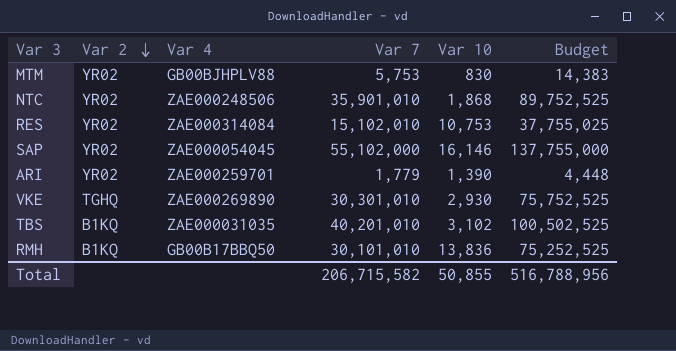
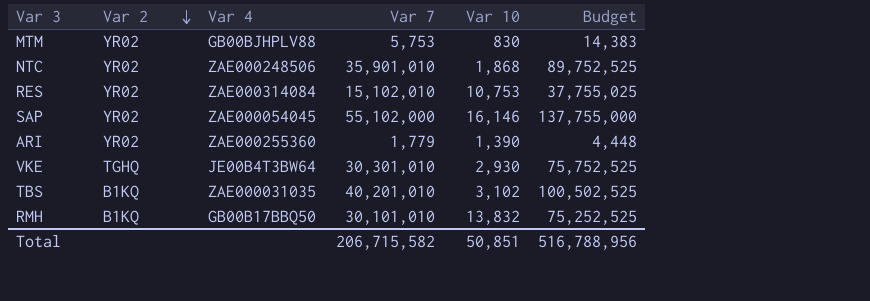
ARI | Var 4: ZAE000259701 -> ZAE000255360
VKE | Var 4: ZAE000269890 -> JE00B4T3BW64
RMH | Var 10: 13,836 -> 13,832
Total | Var 10: 50,855 -> 50,851

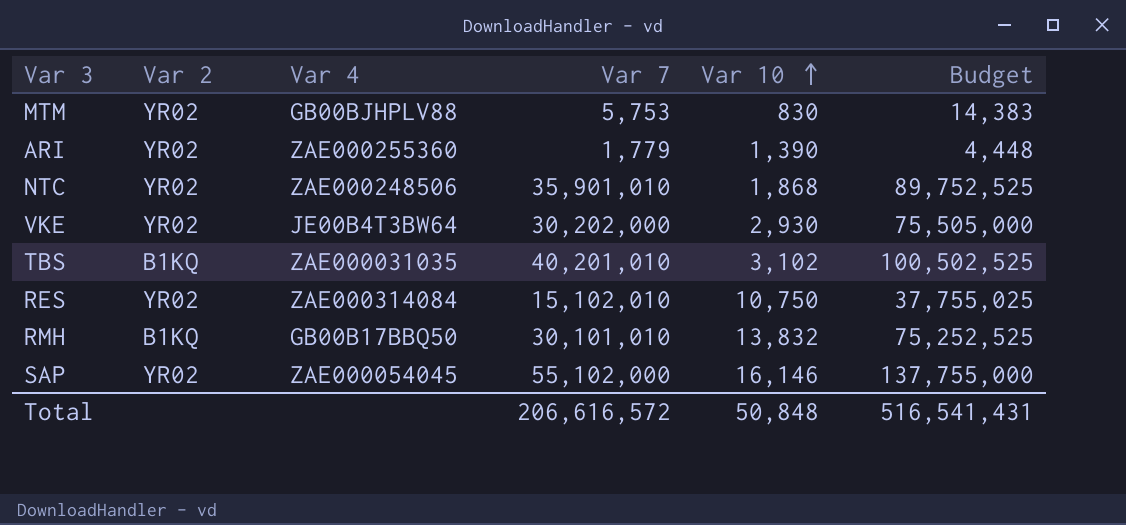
row order: Var 2 descending -> Var 10 ascending
VKE | Var 2: TGHQ -> YR02
VKE | Var 7: 30,301,010 -> 30,202,000
VKE | Budget: 75,752,525 -> 75,505,000
RES | Var 10: 10,753 -> 10,750
Total | Var 7: 206,715,582 -> 206,616,572
Total | Var 10: 50,851 -> 50,848
Total | Budget: 516,788,956 -> 516,541,431

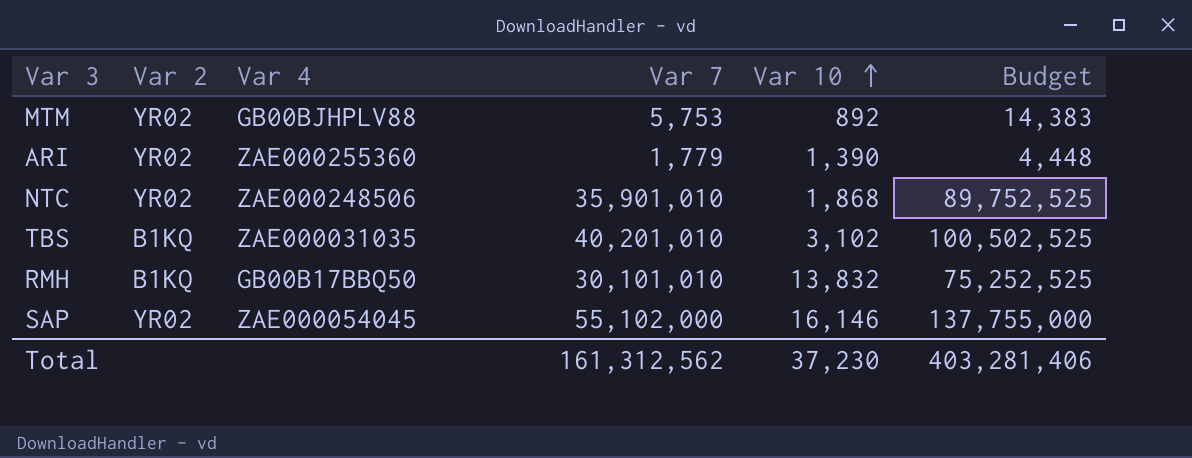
row VKE: YR02 | JE00B4T3BW64 | 30,202,000 | 2,930 | 75,505,000 -> none
row RES: YR02 | ZAE000314084 | 15,102,010 | 10,750 | 37,755,025 -> none
MTM | Var 10: 830 -> 892
Total | Var 7: 206,616,572 -> 161,312,562
Total | Var 10: 50,848 -> 37,230
Total | Budget: 516,541,431 -> 403,281,406

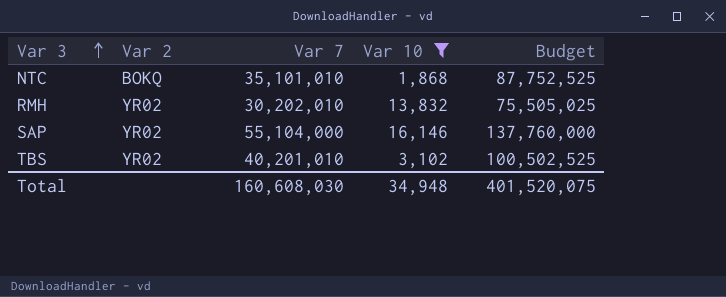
filter: none -> Var 10 >= 1,868
row order: Var 10 ascending -> Var 3 ascending
column Var 4 | position: 3 -> none
NTC | Var 2: YR02 -> BOKQ
NTC | Var 7: 35,901,010 -> 35,101,010
NTC | Budget: 89,752,525 -> 87,752,525
RMH | Var 2: B1KQ -> YR02
RMH | Var 7: 30,101,010 -> 30,202,010
RMH | Budget: 75,252,525 -> 75,505,025
SAP | Var 7: 55,102,000 -> 55,104,000
SAP | Budget: 137,755,000 -> 137,760,000
TBS | Var 2: B1KQ -> YR02
Total | Var 7: 161,312,562 -> 160,608,030
Total | Var 10: 37,230 -> 34,948
Total | Budget: 403,281,406 -> 401,520,075

